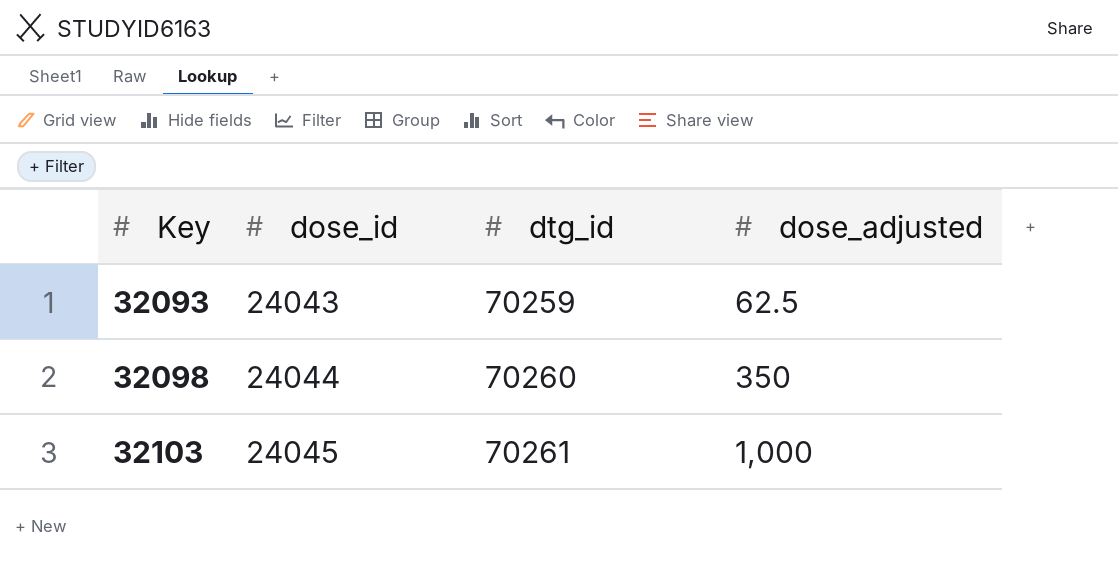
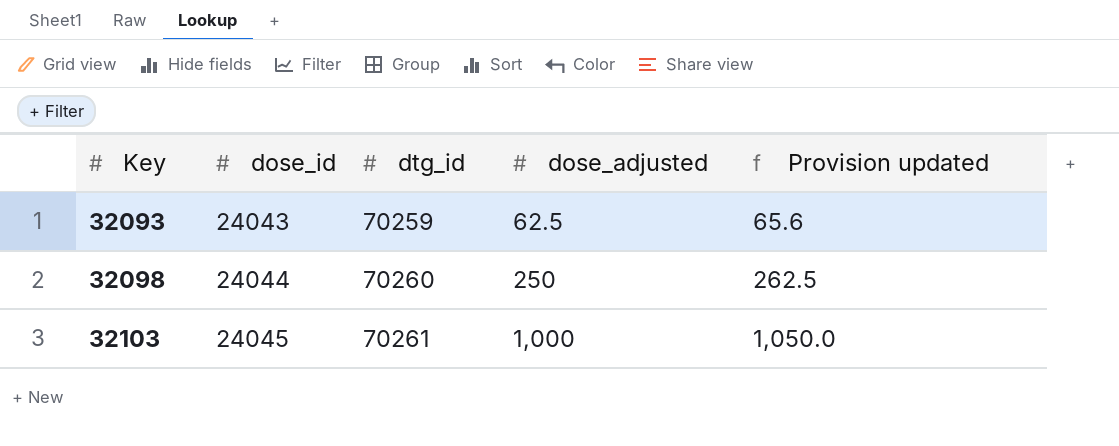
column Provision updated | formula: none -> [dose_adjusted] * 1.05
32098 | dose_adjusted: 350 -> 250

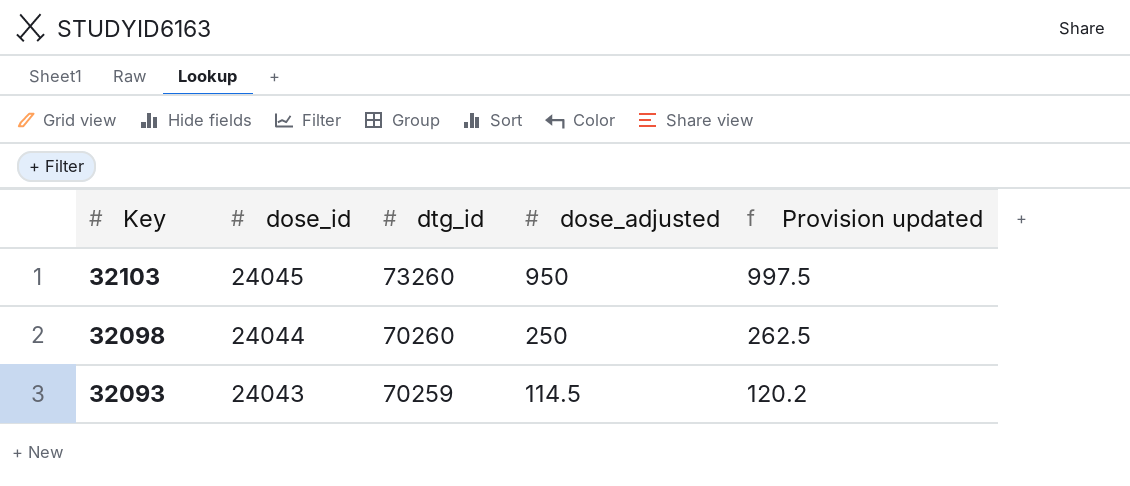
row order: Key ascending -> Key descending
32103 | dtg_id: 70261 -> 73260
32103 | dose_adjusted: 1,000 -> 950
32103 | Provision updated: 1,050.0 -> 997.5
32093 | dose_adjusted: 62.5 -> 114.5
32093 | Provision updated: 65.6 -> 120.2

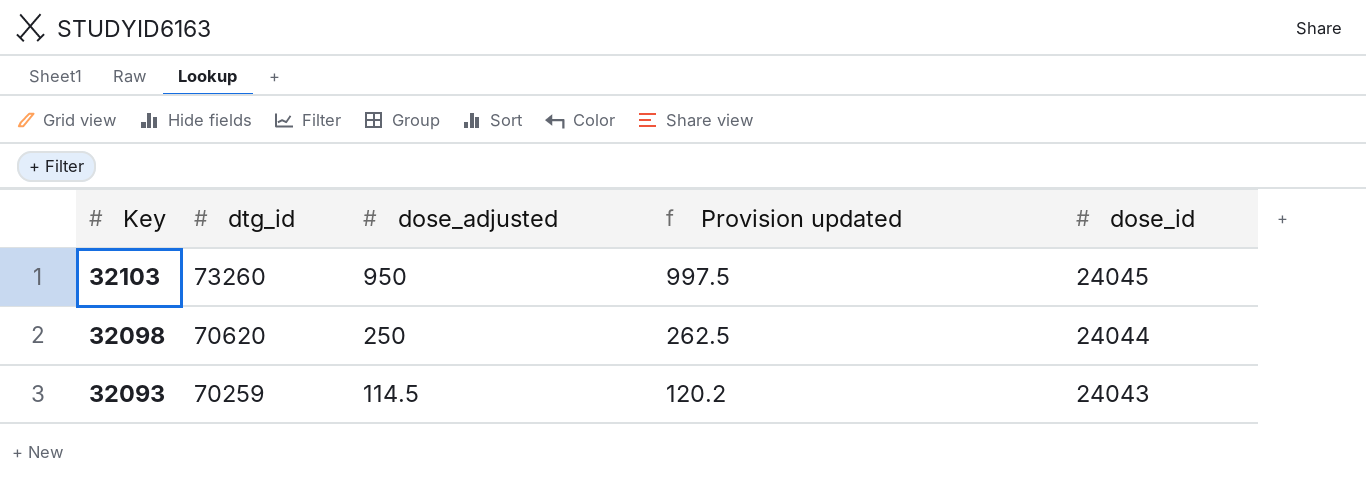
column dose_id | position: 2 -> 5
32098 | dtg_id: 70260 -> 70620

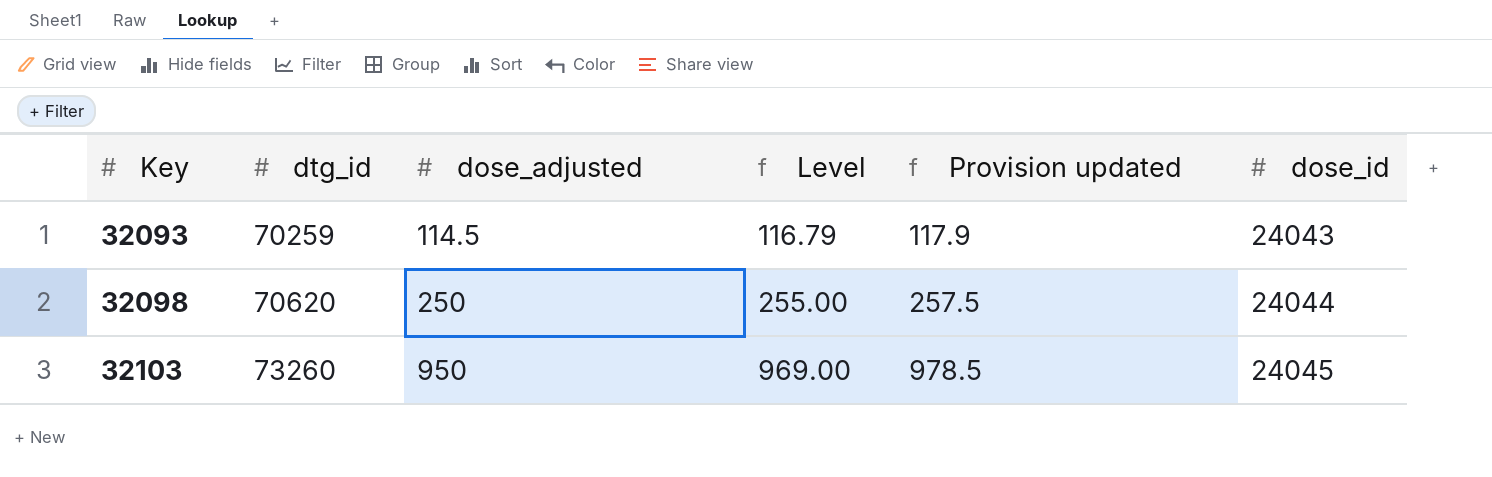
row order: Key descending -> Key ascending
column Level | formula: none -> [dose_adjusted] * 1.02
column Provision updated | formula: [dose_adjusted] * 1.05 -> [dose_adjusted] * 1.03

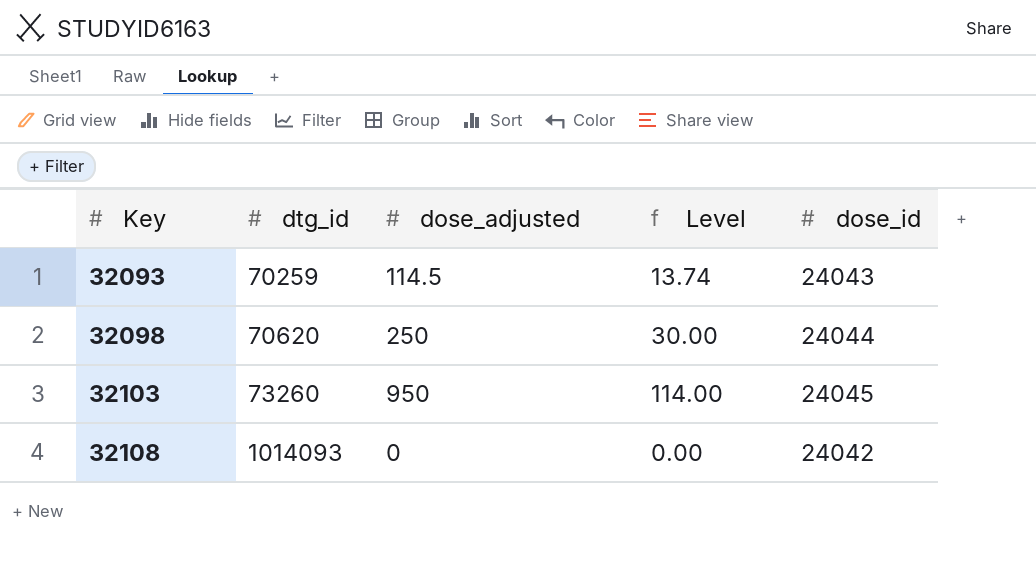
column Provision updated | formula: [dose_adjusted] * 1.03 -> none
column Level | formula: [dose_adjusted] * 1.02 -> [dose_adjusted] * 0.12
row 32108: none -> 1014093 | 0 | 0.00 | 24042

